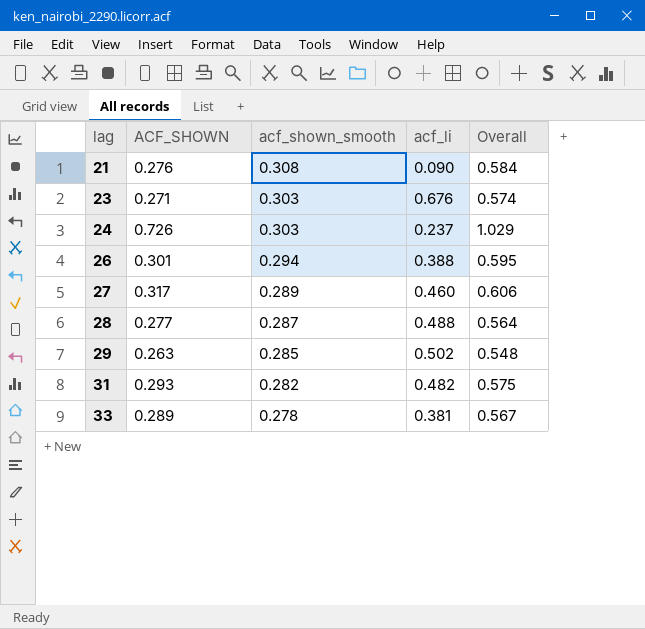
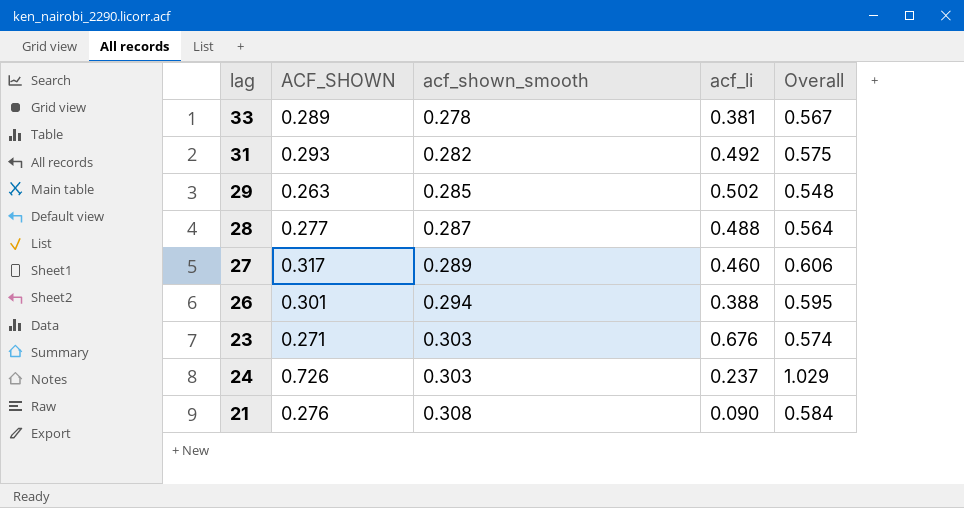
row order: lag ascending -> acf_shown_smooth ascending
31 | acf_li: 0.482 -> 0.492

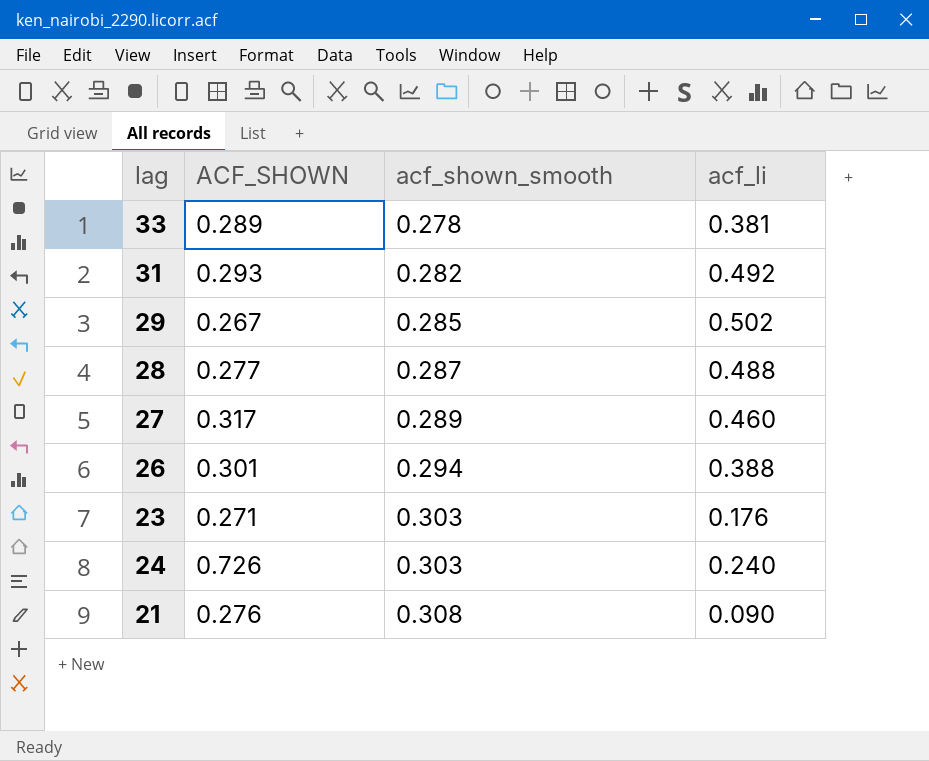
column Overall | formula: [ACF_SHOWN] + [acf_shown_smooth] -> none
29 | ACF_SHOWN: 0.263 -> 0.267
23 | acf_li: 0.676 -> 0.176
24 | acf_li: 0.237 -> 0.240

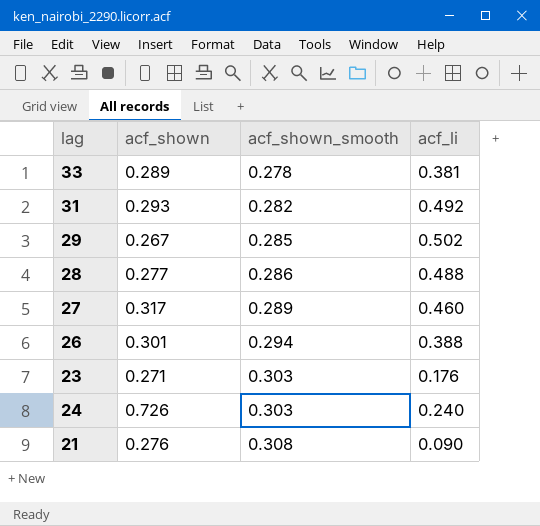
column name: ACF_SHOWN -> acf_shown
28 | acf_shown_smooth: 0.287 -> 0.286

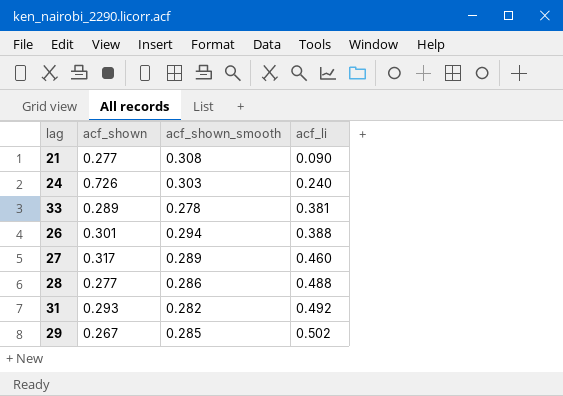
row order: acf_shown_smooth ascending -> acf_li ascending
row 23: 0.271 | 0.303 | 0.176 -> none
21 | acf_shown: 0.276 -> 0.277

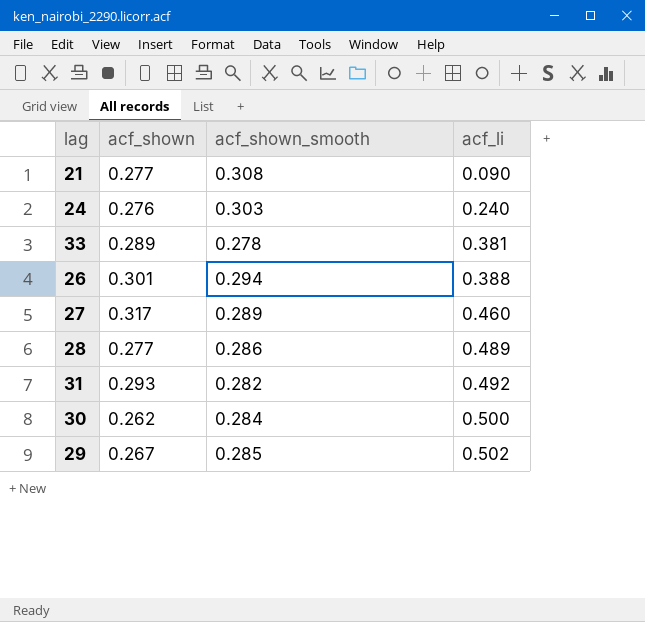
24 | acf_shown: 0.726 -> 0.276
28 | acf_li: 0.488 -> 0.489
row 30: none -> 0.262 | 0.284 | 0.500

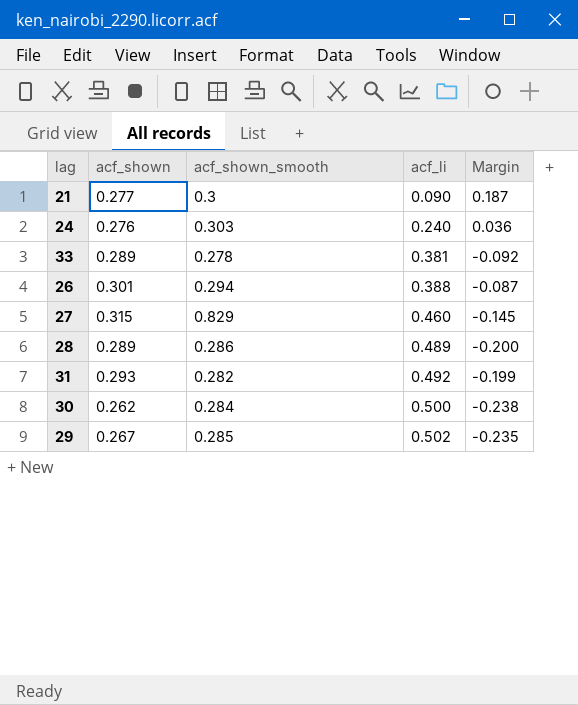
column Margin | formula: none -> [acf_shown] - [acf_li]
21 | acf_shown_smooth: 0.308 -> 0.3
27 | acf_shown: 0.317 -> 0.315
27 | acf_shown_smooth: 0.289 -> 0.829
28 | acf_shown: 0.277 -> 0.289

